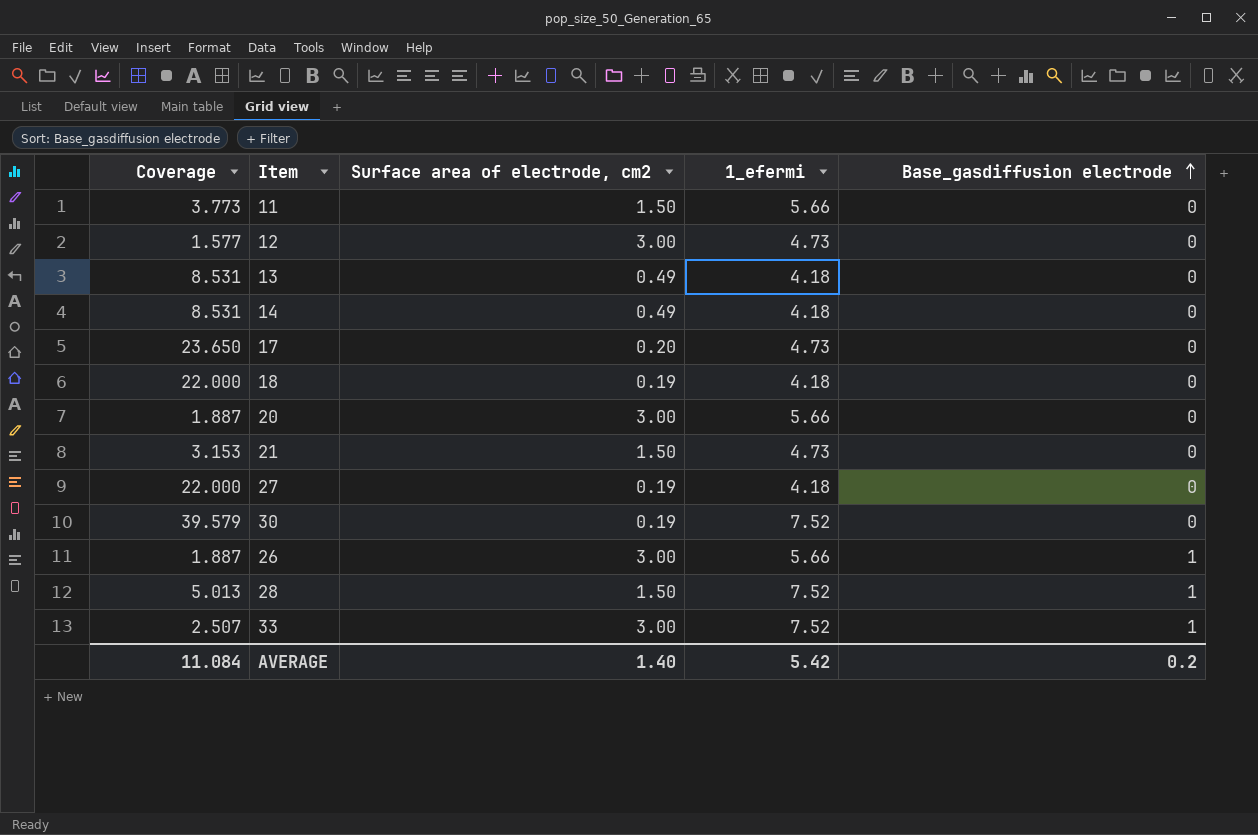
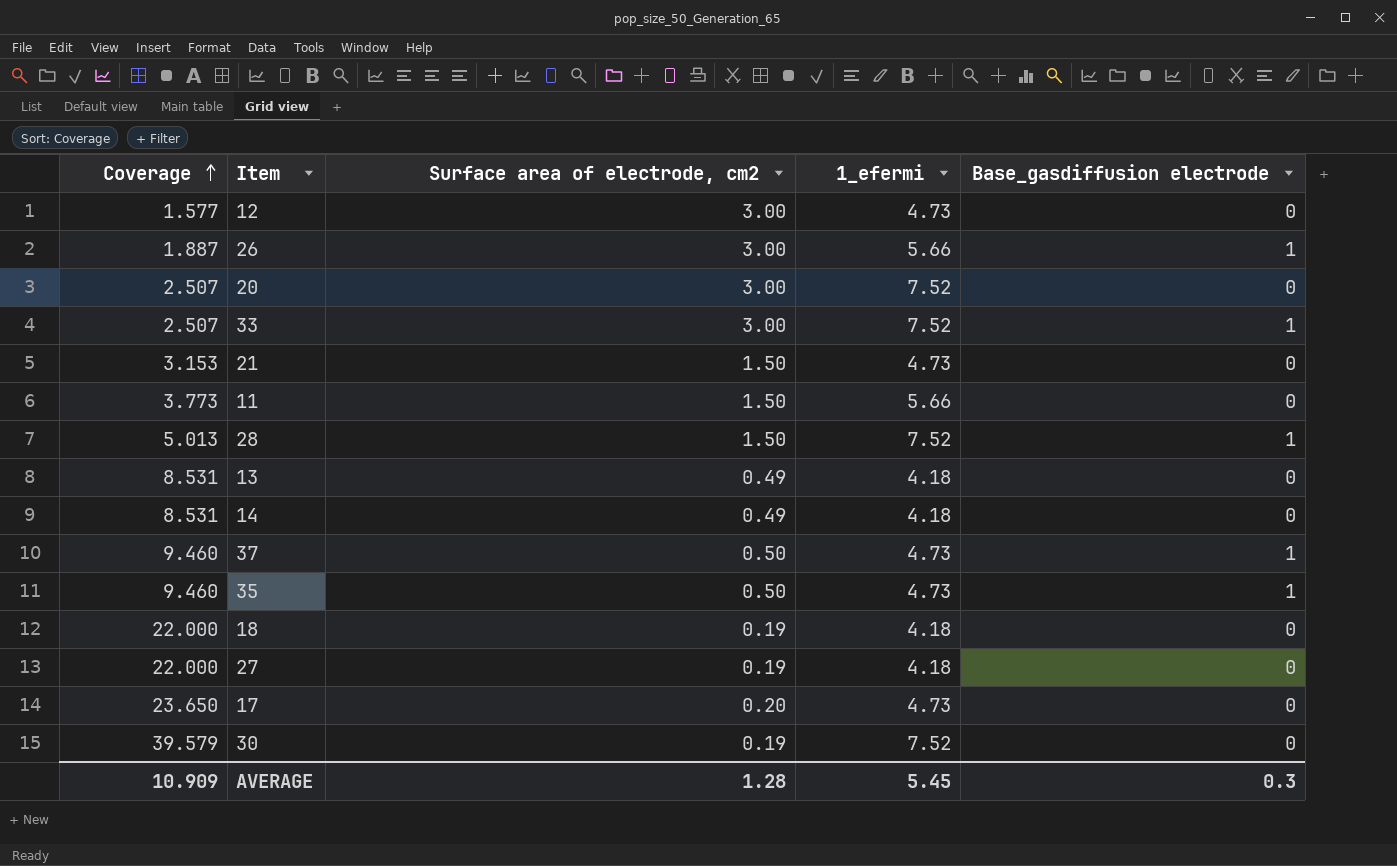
row order: Base_gasdiffusion electrode ascending -> Coverage ascending
20 | Coverage: 1.887 -> 2.507
20 | 1_efermi: 5.66 -> 7.52
row 37: none -> 9.460 | 0.50 | 4.73 | 1
row 35: none -> 9.460 | 0.50 | 4.73 | 1
AVERAGE | Coverage: 11.084 -> 10.909
AVERAGE | Surface area of electrode, cm2: 1.40 -> 1.28
AVERAGE | 1_efermi: 5.42 -> 5.45
AVERAGE | Base_gasdiffusion electrode: 0.2 -> 0.3

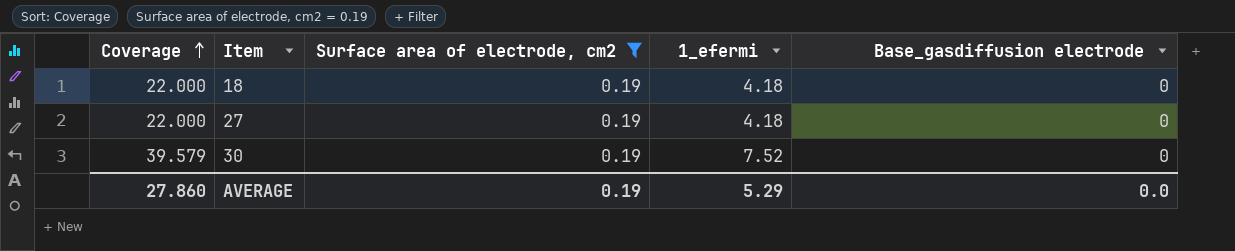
filter: none -> Surface area of electrode, cm2 = 0.19
AVERAGE | Coverage: 10.909 -> 27.860
AVERAGE | Surface area of electrode, cm2: 1.28 -> 0.19
AVERAGE | 1_efermi: 5.45 -> 5.29
AVERAGE | Base_gasdiffusion electrode: 0.3 -> 0.0

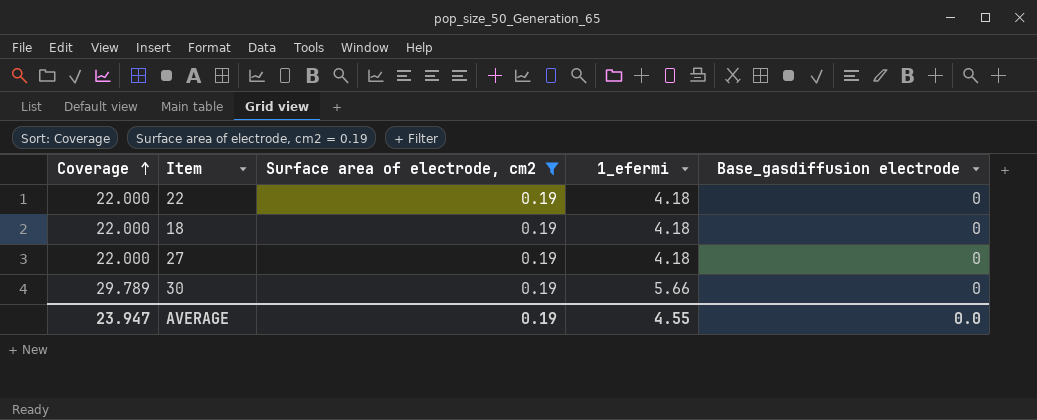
row 22: none -> 22.000 | 0.19 | 4.18 | 0
30 | Coverage: 39.579 -> 29.789
30 | 1_efermi: 7.52 -> 5.66
AVERAGE | Coverage: 27.860 -> 23.947
AVERAGE | 1_efermi: 5.29 -> 4.55

